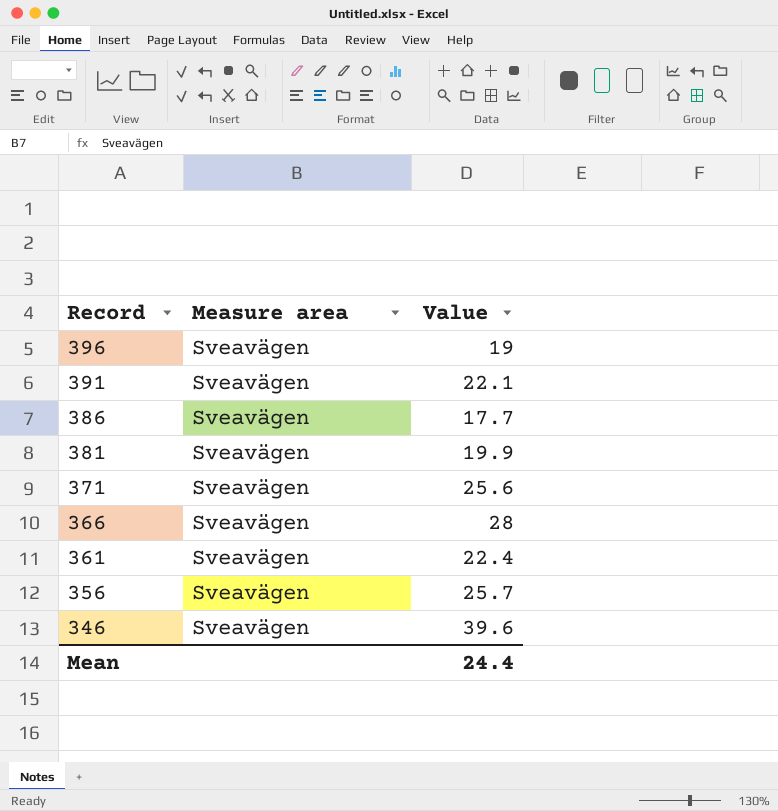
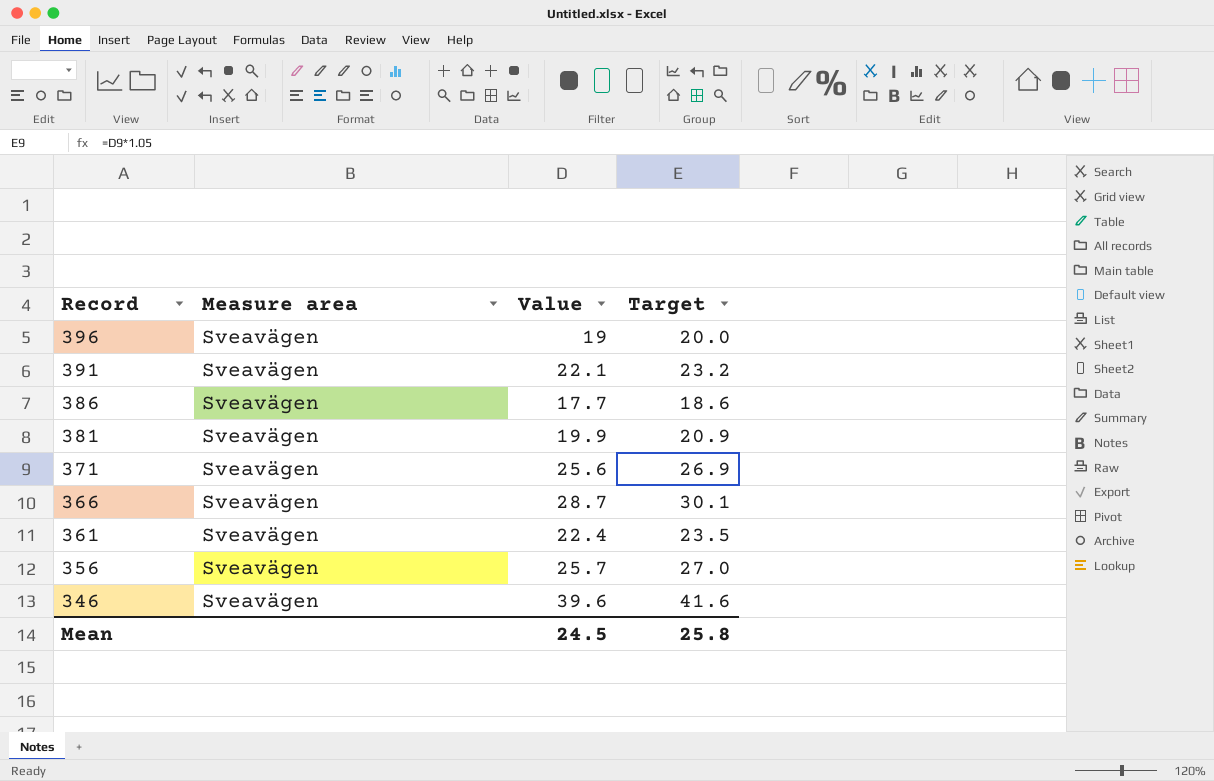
column Target | formula: none -> [Value] * 1.05
366 | Value: 28 -> 28.7
Mean | Value: 24.4 -> 24.5

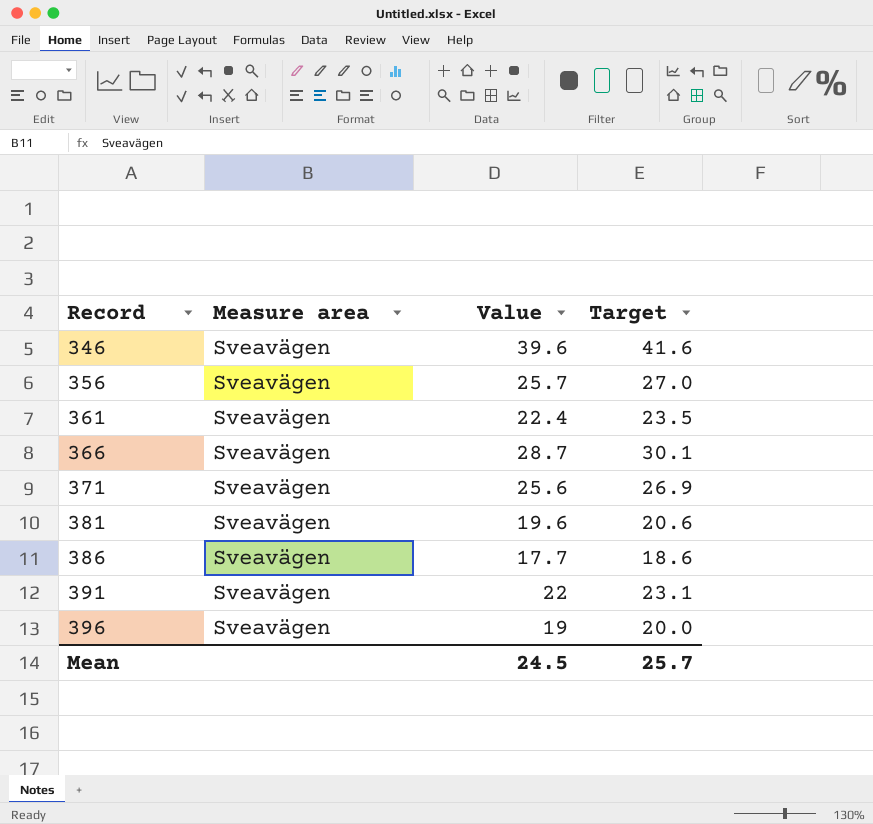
row order: Record descending -> Record ascending
381 | Value: 19.9 -> 19.6
381 | Target: 20.9 -> 20.6
391 | Value: 22.1 -> 22
391 | Target: 23.2 -> 23.1
Mean | Target: 25.8 -> 25.7

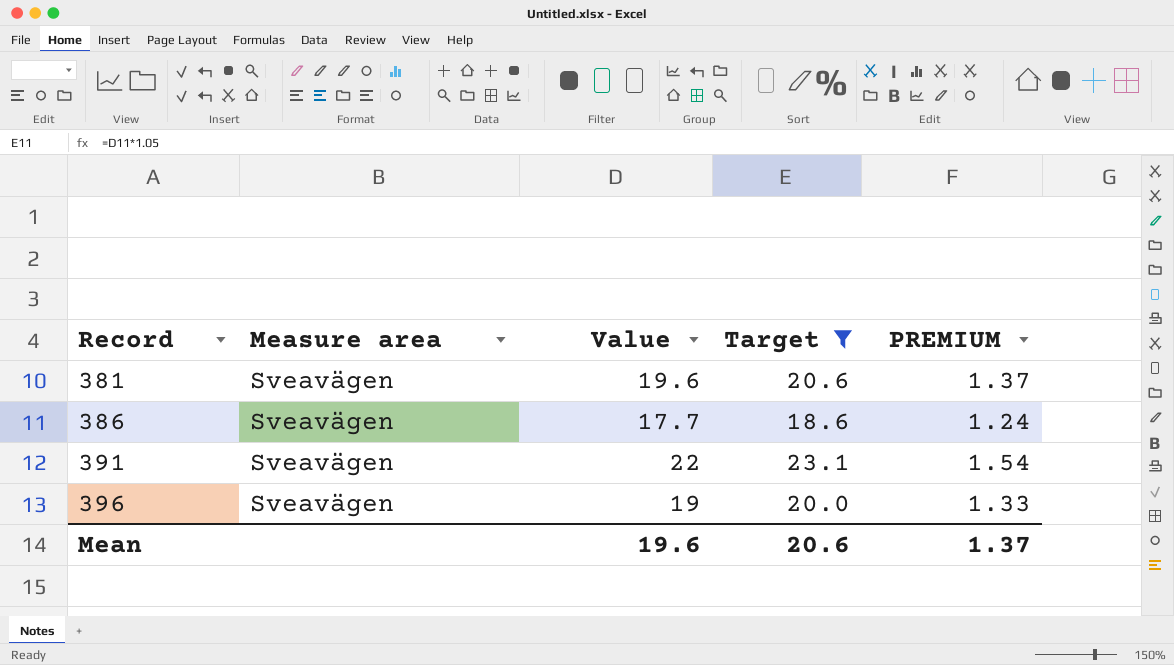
filter: none -> Target <= 23.1
column PREMIUM | formula: none -> [Value] * 0.07
Mean | Value: 24.5 -> 19.6
Mean | Target: 25.7 -> 20.6

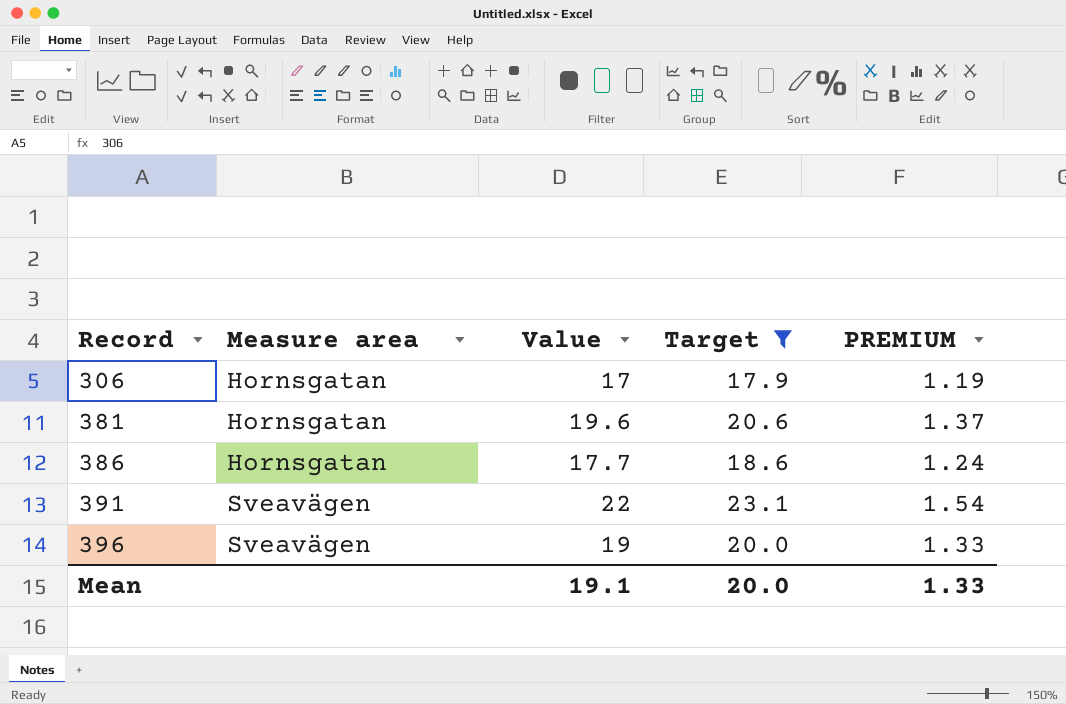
row 306: none -> Hornsgatan | 17 | 17.9 | 1.19
381 | Measure area: Sveavägen -> Hornsgatan
386 | Measure area: Sveavägen -> Hornsgatan
Mean | Value: 19.6 -> 19.1
Mean | Target: 20.6 -> 20.0
Mean | PREMIUM: 1.37 -> 1.33

